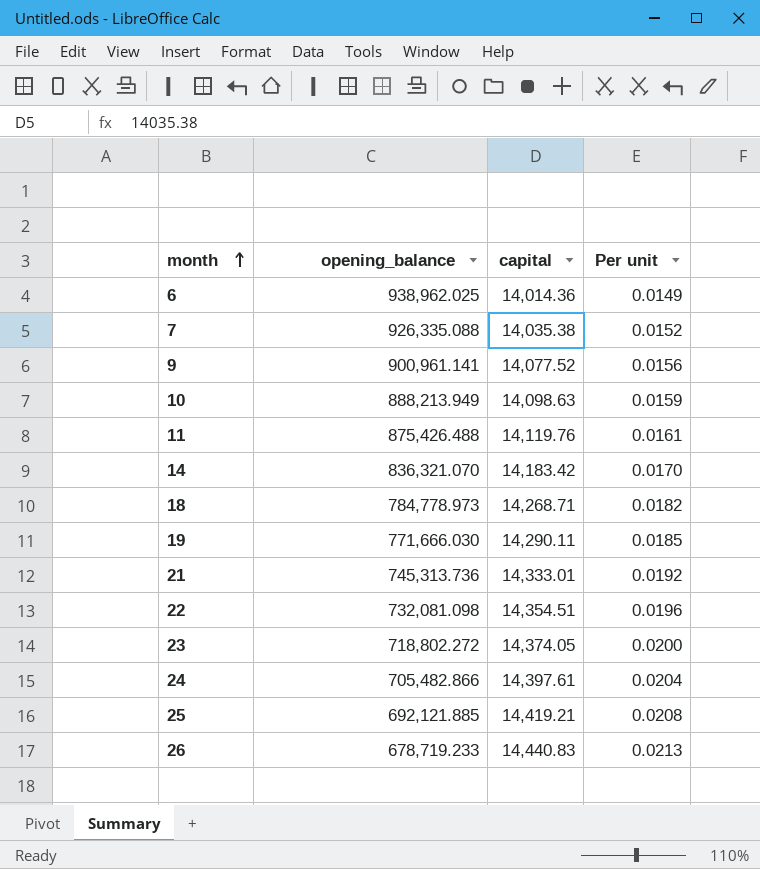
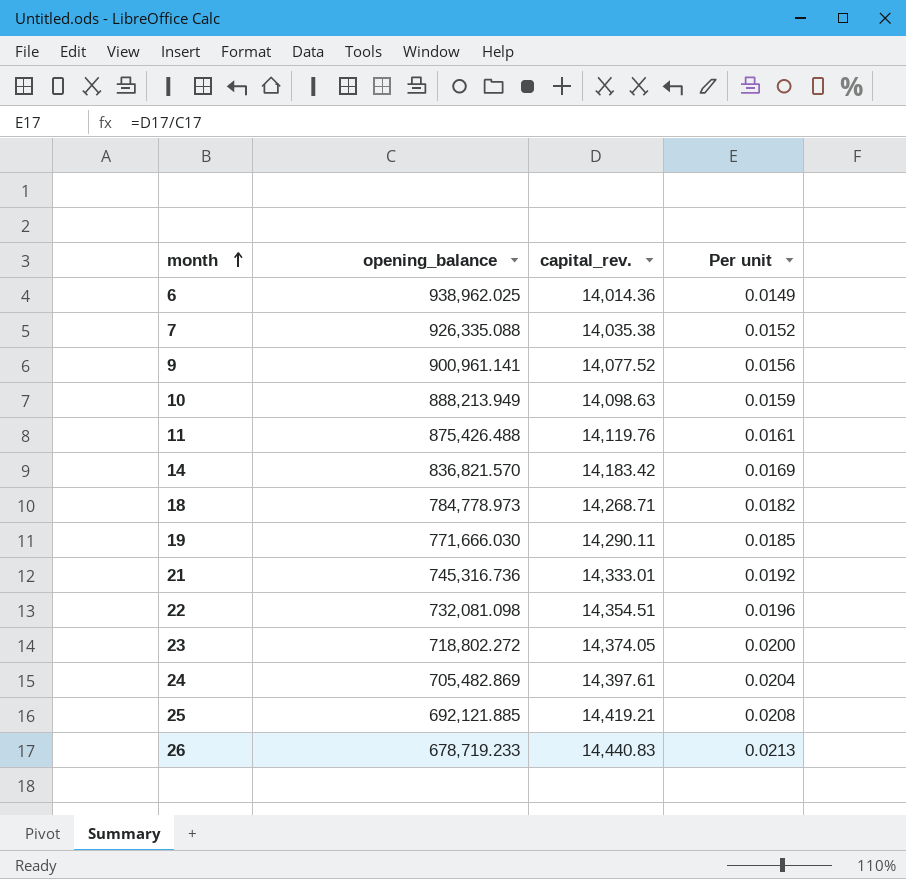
column name: capital -> capital_rev.
14 | opening_balance: 836,321.070 -> 836,821.570
14 | Per unit: 0.0170 -> 0.0169
21 | opening_balance: 745,313.736 -> 745,316.736
24 | opening_balance: 705,482.866 -> 705,482.869

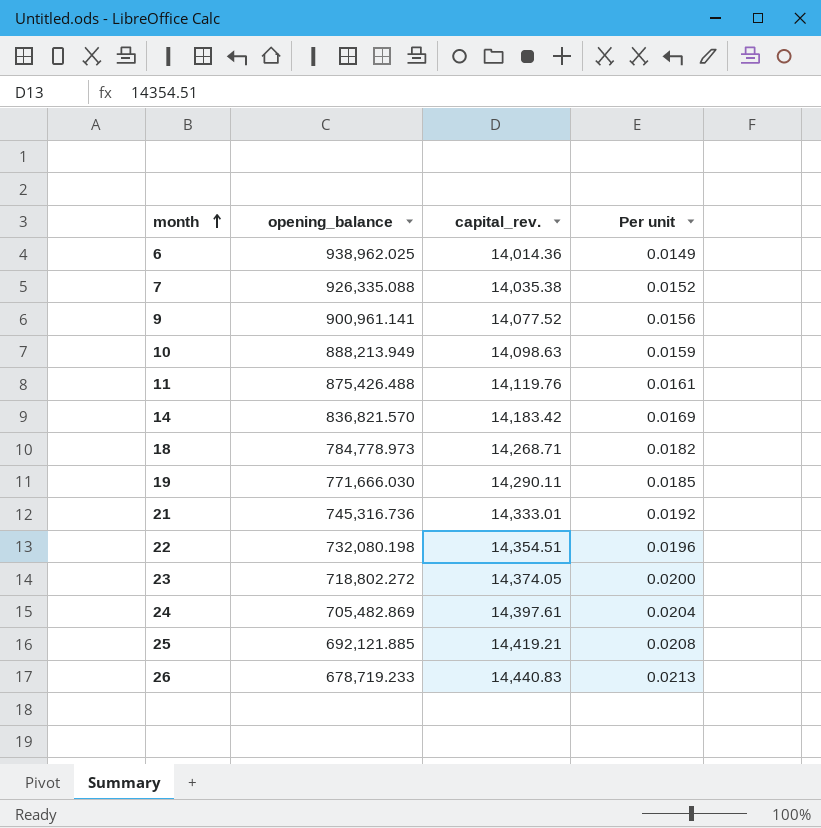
22 | opening_balance: 732,081.098 -> 732,080.198

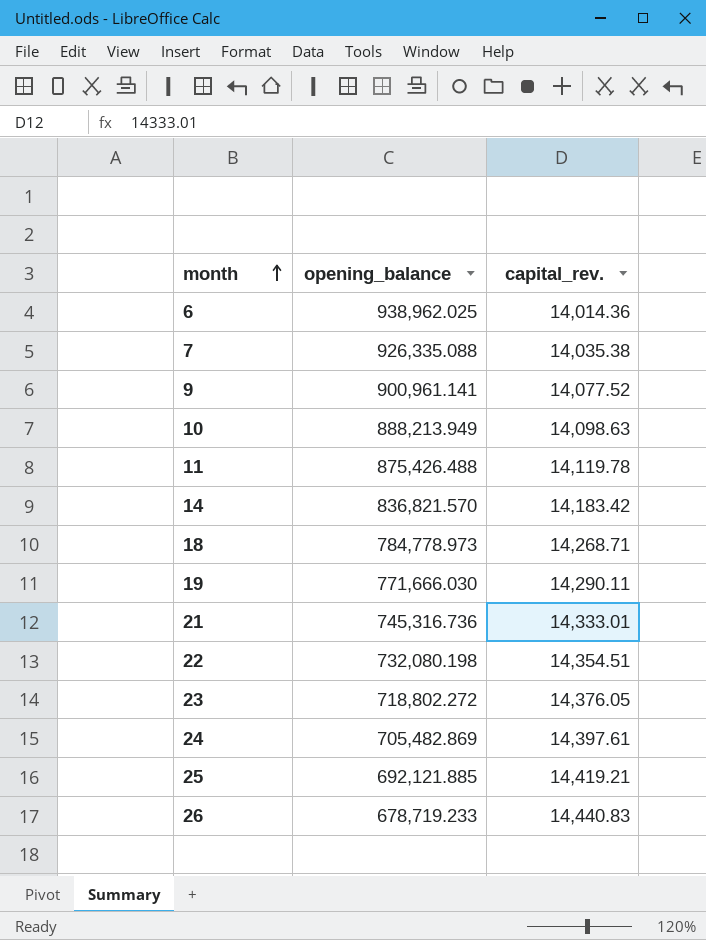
column Per unit | formula: [capital_rev.] / [opening_balance] -> none
11 | capital_rev.: 14,119.76 -> 14,119.78
23 | capital_rev.: 14,374.05 -> 14,376.05

